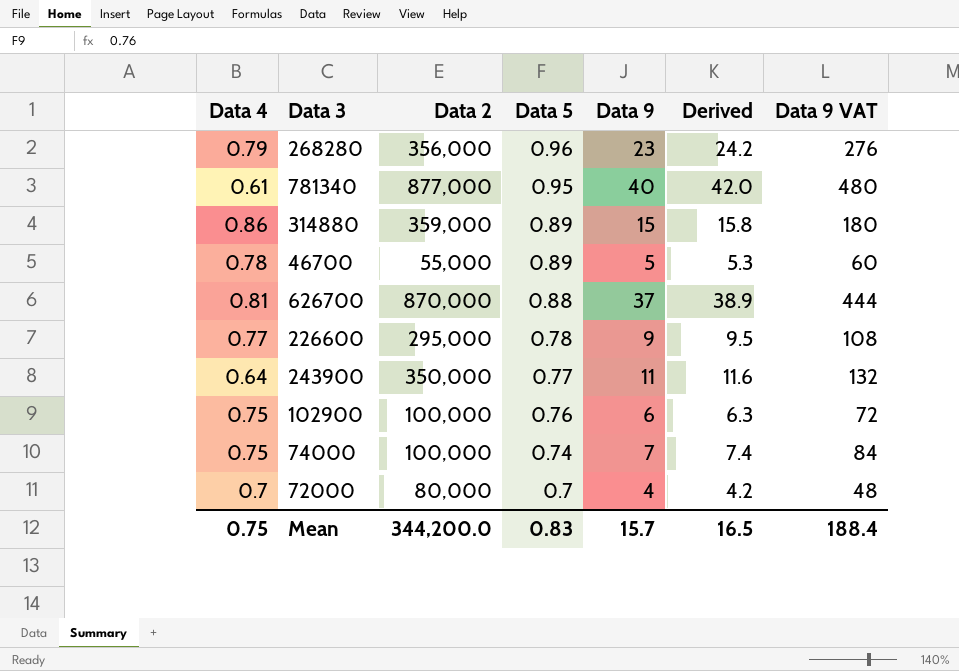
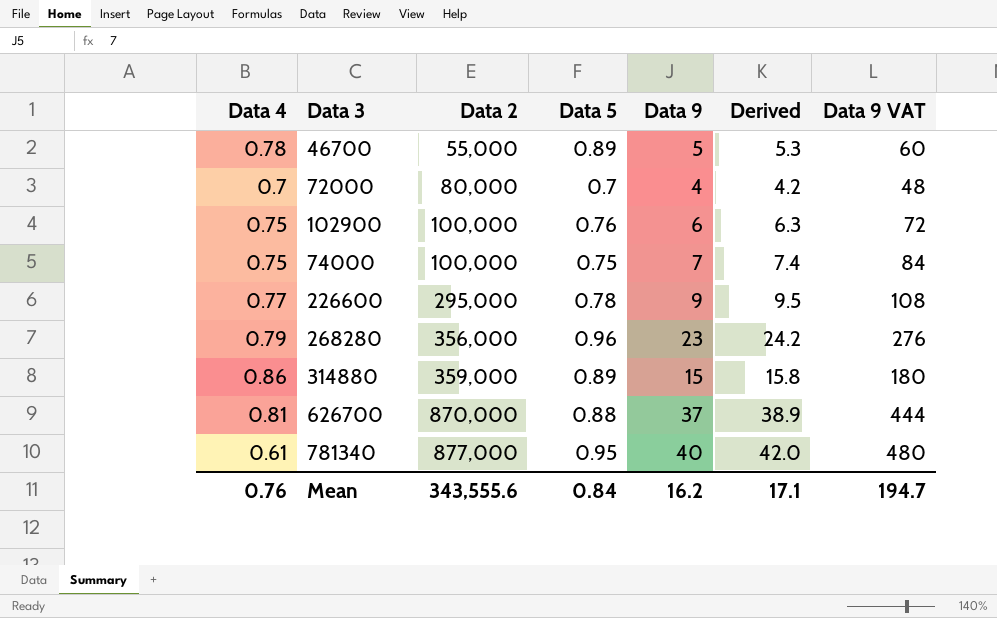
row order: Data 5 descending -> Data 2 ascending
row 243900: 0.64 | 350,000 | 0.77 | 11 | 11.6 | 132 -> none
74000 | Data 5: 0.74 -> 0.75
Mean | Data 4: 0.75 -> 0.76
Mean | Data 2: 344,200.0 -> 343,555.6
Mean | Data 5: 0.83 -> 0.84
Mean | Data 9: 15.7 -> 16.2
Mean | Derived: 16.5 -> 17.1
Mean | Data 9 VAT: 188.4 -> 194.7

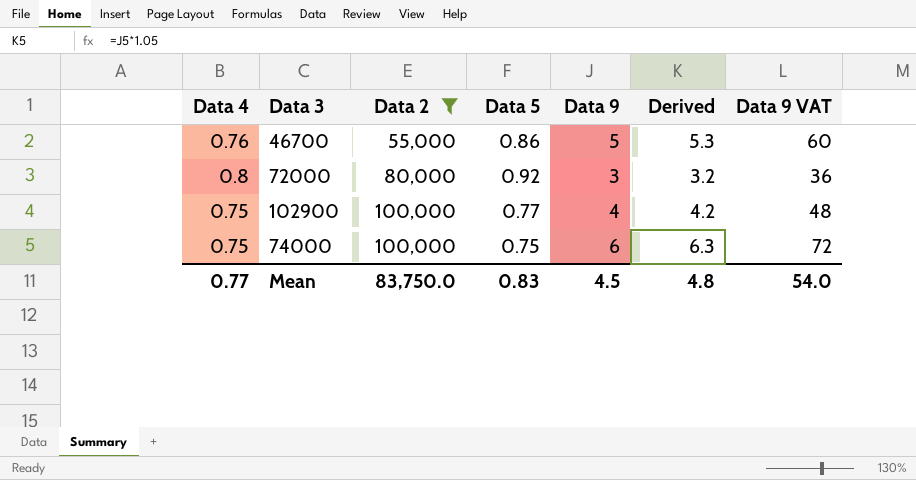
filter: none -> Data 2 <= 100,000
46700 | Data 4: 0.78 -> 0.76
46700 | Data 5: 0.89 -> 0.86
72000 | Data 4: 0.7 -> 0.8
72000 | Data 5: 0.7 -> 0.92
72000 | Data 9: 4 -> 3
72000 | Derived: 4.2 -> 3.2
72000 | Data 9 VAT: 48 -> 36
102900 | Data 5: 0.76 -> 0.77
102900 | Data 9: 6 -> 4
102900 | Derived: 6.3 -> 4.2
102900 | Data 9 VAT: 72 -> 48
74000 | Data 9: 7 -> 6
74000 | Derived: 7.4 -> 6.3
74000 | Data 9 VAT: 84 -> 72
Mean | Data 4: 0.76 -> 0.77
Mean | Data 2: 343,555.6 -> 83,750.0
Mean | Data 5: 0.84 -> 0.83
Mean | Data 9: 16.2 -> 4.5
Mean | Derived: 17.1 -> 4.8
Mean | Data 9 VAT: 194.7 -> 54.0

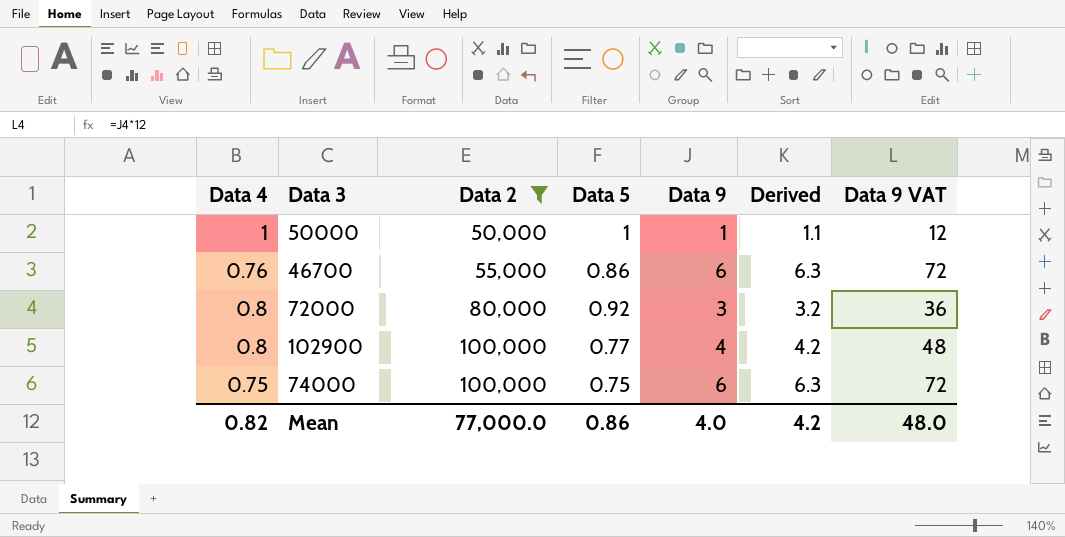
row 50000: none -> 1 | 50,000 | 1 | 1 | 1.1 | 12
46700 | Data 9: 5 -> 6
46700 | Derived: 5.3 -> 6.3
46700 | Data 9 VAT: 60 -> 72
102900 | Data 4: 0.75 -> 0.8
Mean | Data 4: 0.77 -> 0.82
Mean | Data 2: 83,750.0 -> 77,000.0
Mean | Data 5: 0.83 -> 0.86
Mean | Data 9: 4.5 -> 4.0
Mean | Derived: 4.8 -> 4.2
Mean | Data 9 VAT: 54.0 -> 48.0

